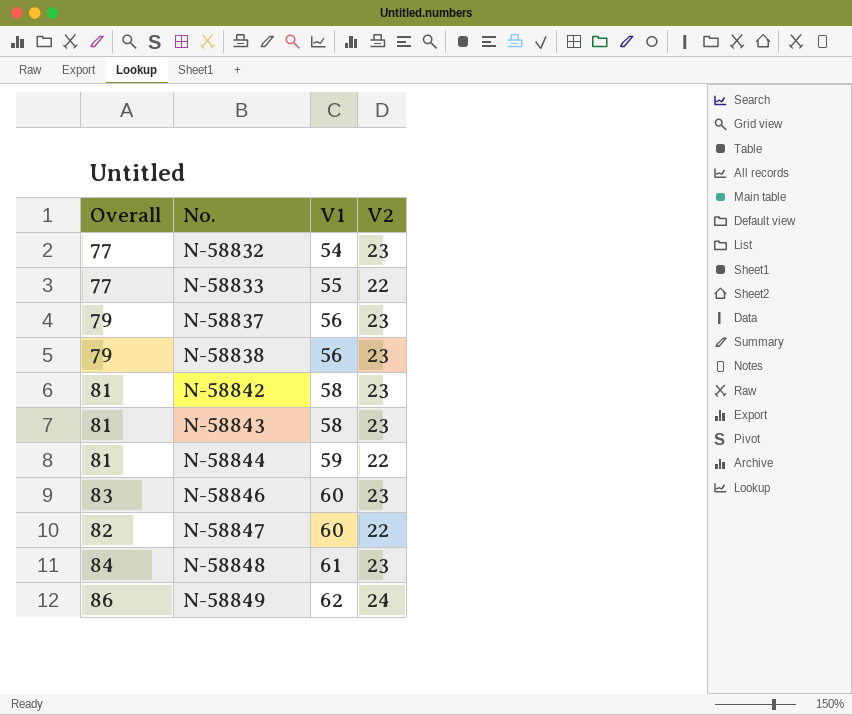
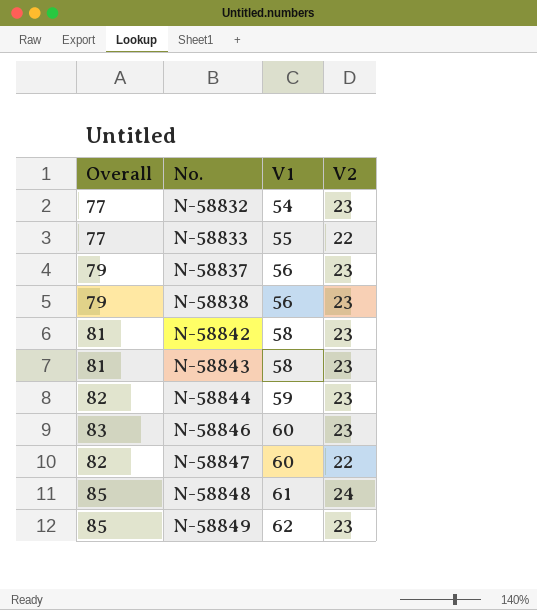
N-58844 | Overall: 81 -> 82
N-58844 | V2: 22 -> 23
N-58848 | Overall: 84 -> 85
N-58848 | V2: 23 -> 24
N-58849 | Overall: 86 -> 85
N-58849 | V2: 24 -> 23

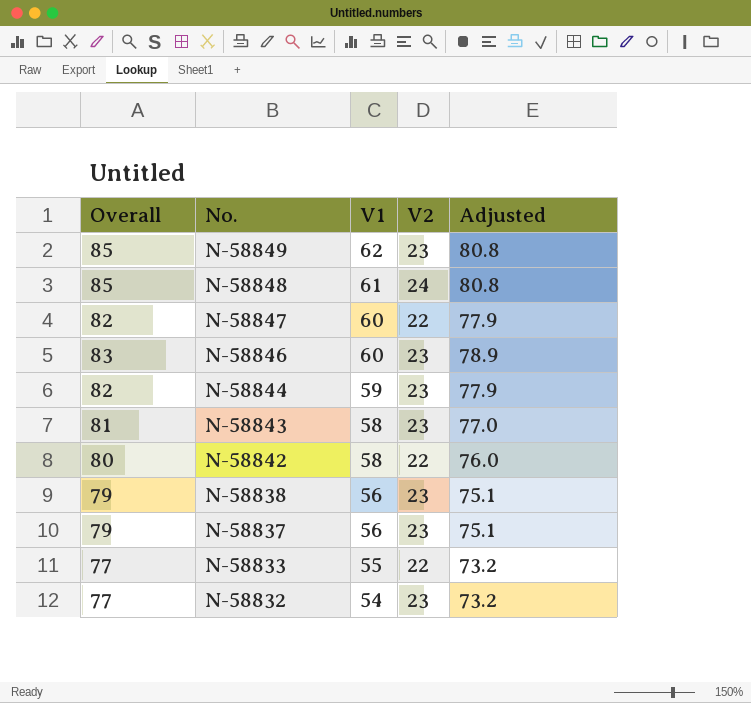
row order: No. ascending -> No. descending
column Adjusted | formula: none -> [Overall] * 0.95
N-58842 | Overall: 81 -> 80
N-58842 | V2: 23 -> 22

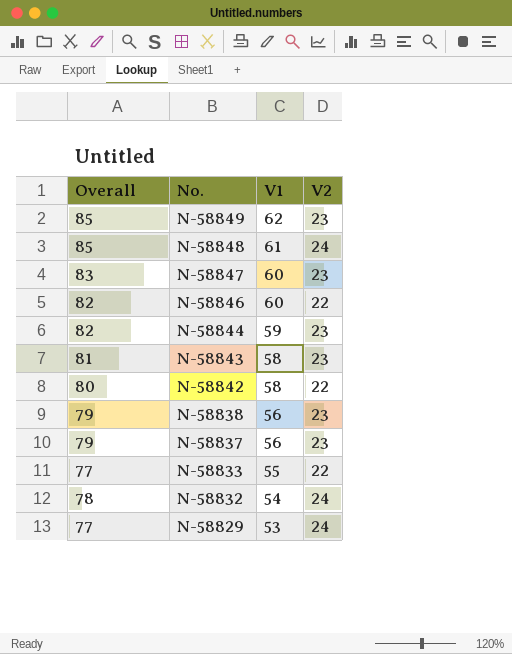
column Adjusted | formula: [Overall] * 0.95 -> none
N-58847 | Overall: 82 -> 83
N-58847 | V2: 22 -> 23
N-58846 | Overall: 83 -> 82
N-58846 | V2: 23 -> 22
N-58832 | Overall: 77 -> 78
N-58832 | V2: 23 -> 24
row N-58829: none -> 77 | 53 | 24

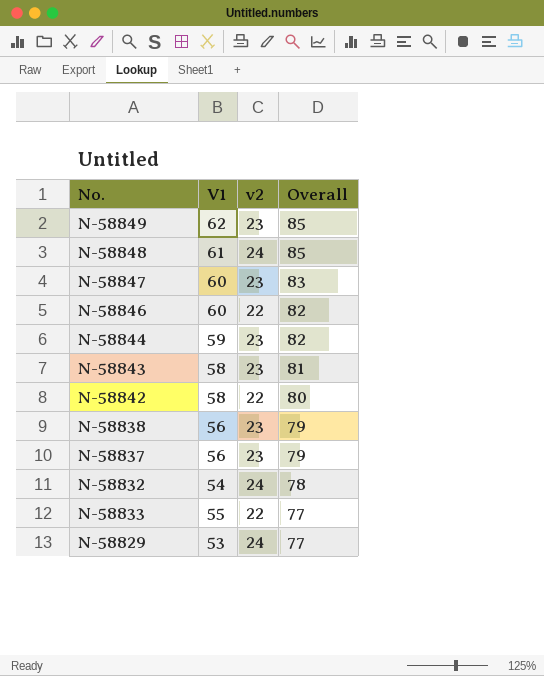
row order: No. descending -> Overall descending
column name: V2 -> v2
column Overall | position: 1 -> 4

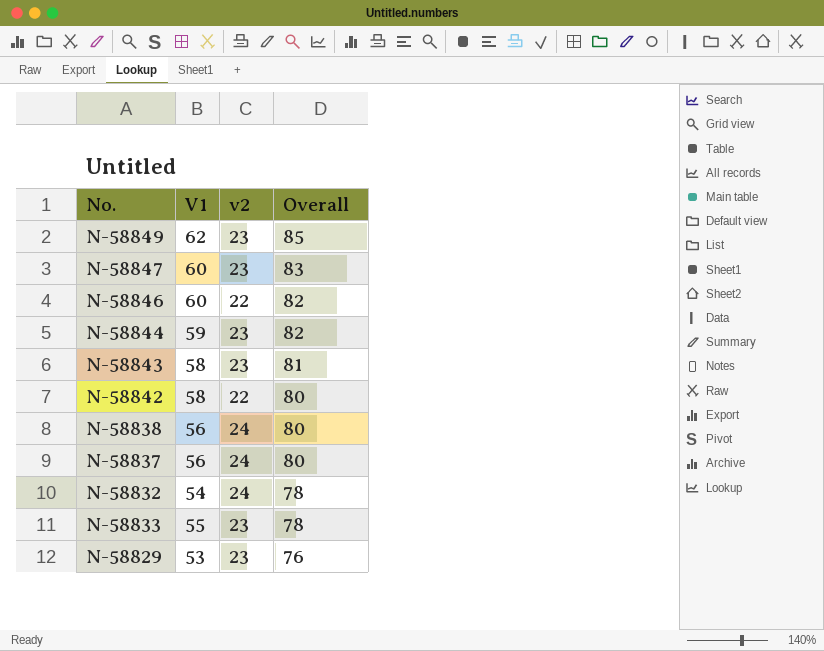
row N-58848: 61 | 24 | 85 -> none
N-58838 | v2: 23 -> 24
N-58838 | Overall: 79 -> 80
N-58837 | v2: 23 -> 24
N-58837 | Overall: 79 -> 80
N-58833 | v2: 22 -> 23
N-58833 | Overall: 77 -> 78
N-58829 | v2: 24 -> 23
N-58829 | Overall: 77 -> 76

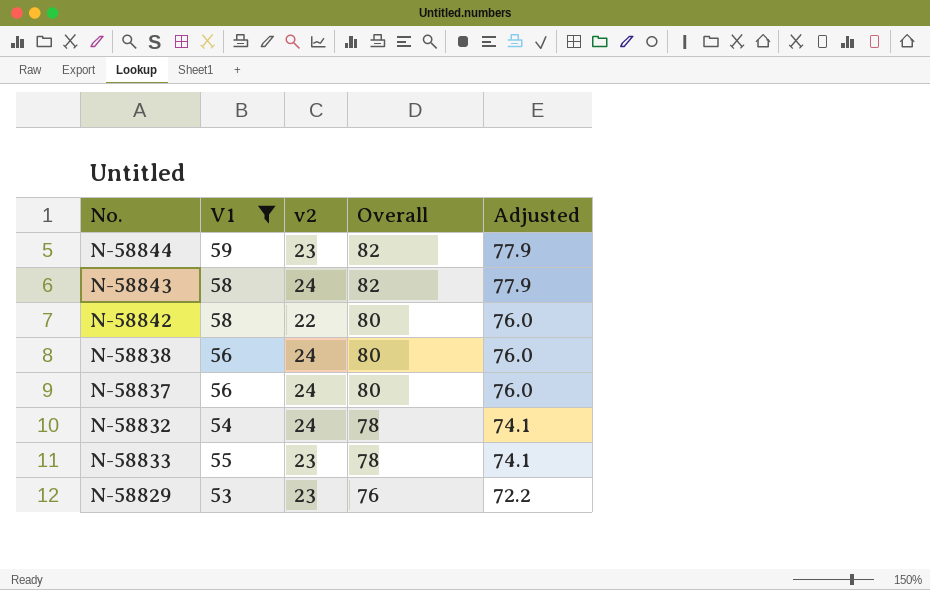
filter: none -> V1 <= 59
column Adjusted | formula: none -> [Overall] * 0.95
N-58843 | v2: 23 -> 24
N-58843 | Overall: 81 -> 82

